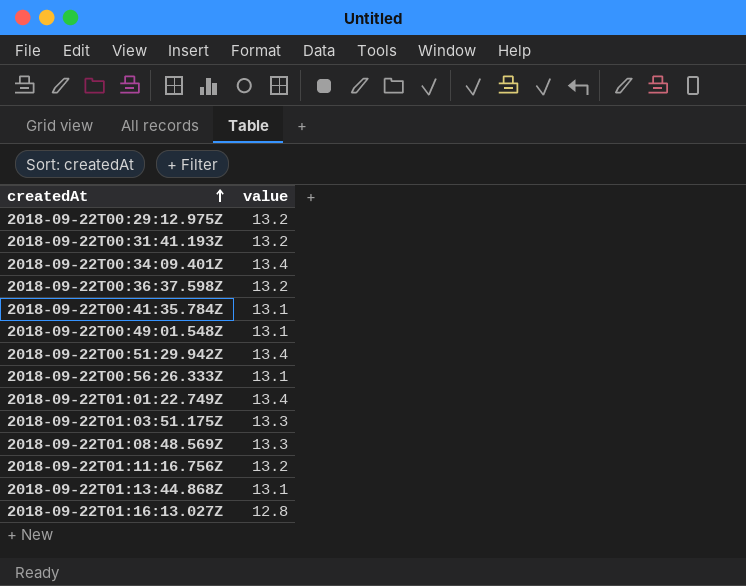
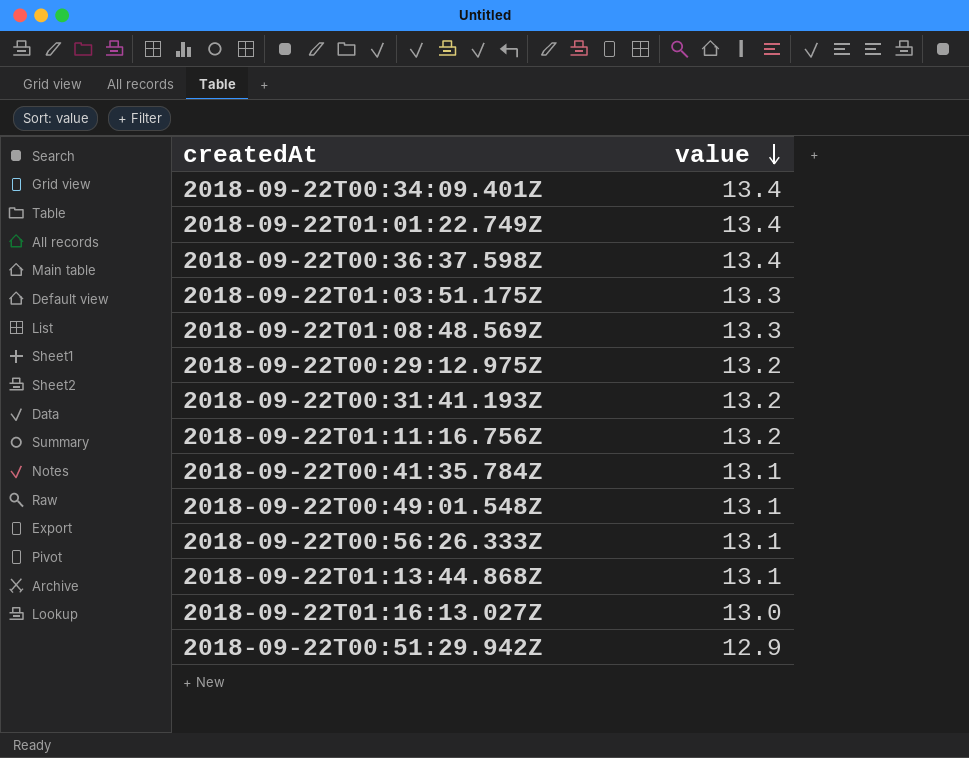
row order: createdAt ascending -> value descending
2018-09-22T00:36:37.598Z | value: 13.2 -> 13.4
2018-09-22T01:16:13.027Z | value: 12.8 -> 13.0
2018-09-22T00:51:29.942Z | value: 13.4 -> 12.9

